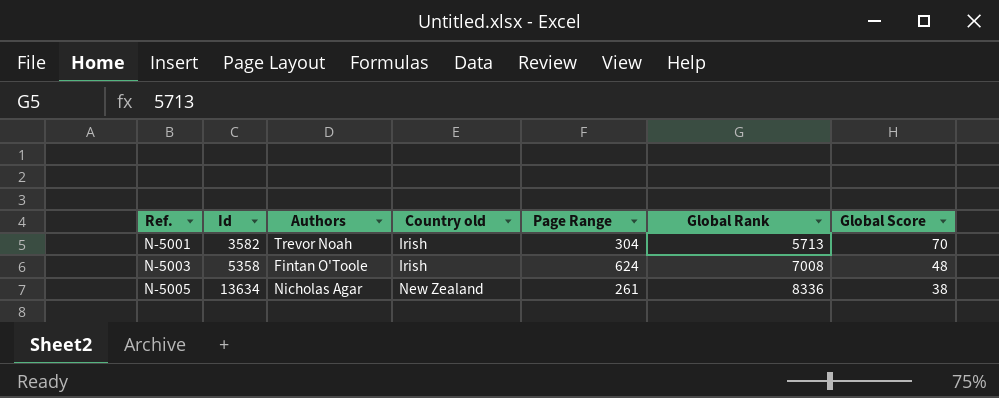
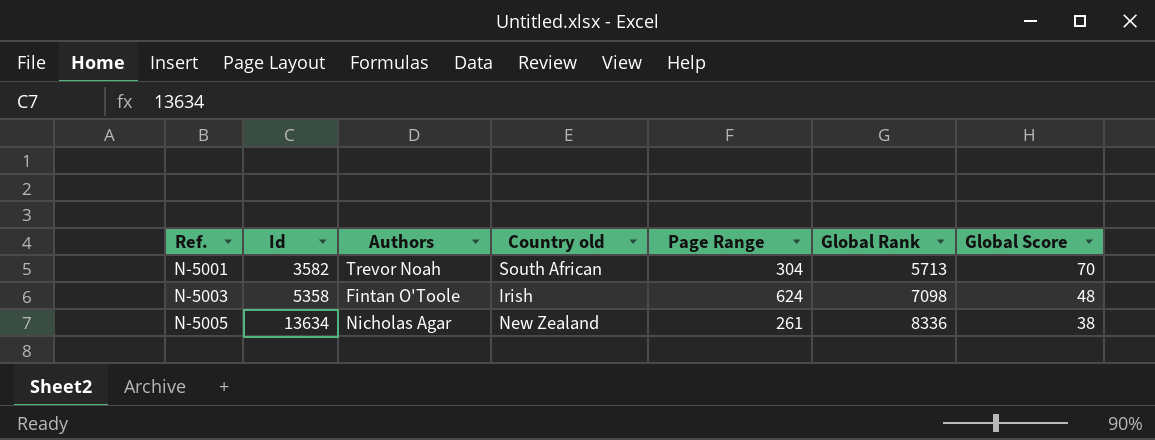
N-5001 | Country old: Irish -> South African
N-5003 | Global Rank: 7008 -> 7098

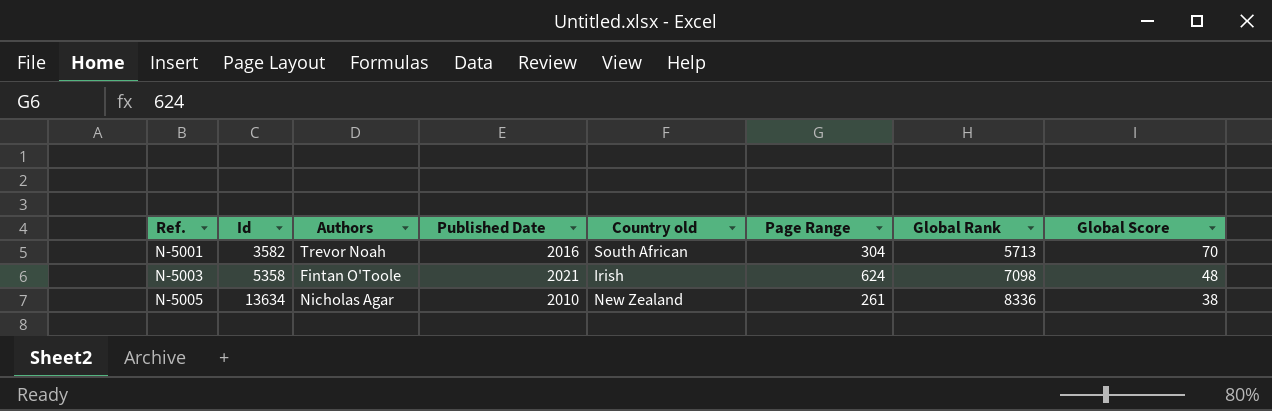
column Published Date | position: none -> 4

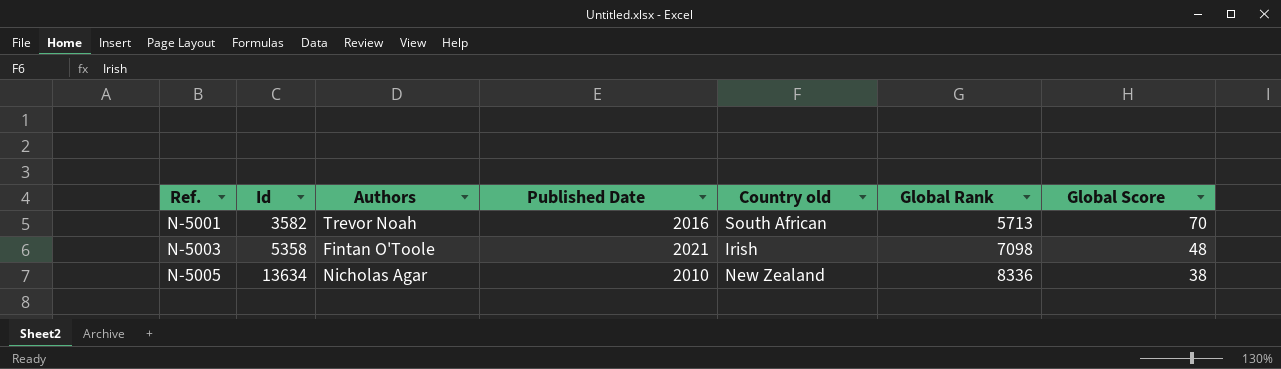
column Page Range | position: 6 -> none

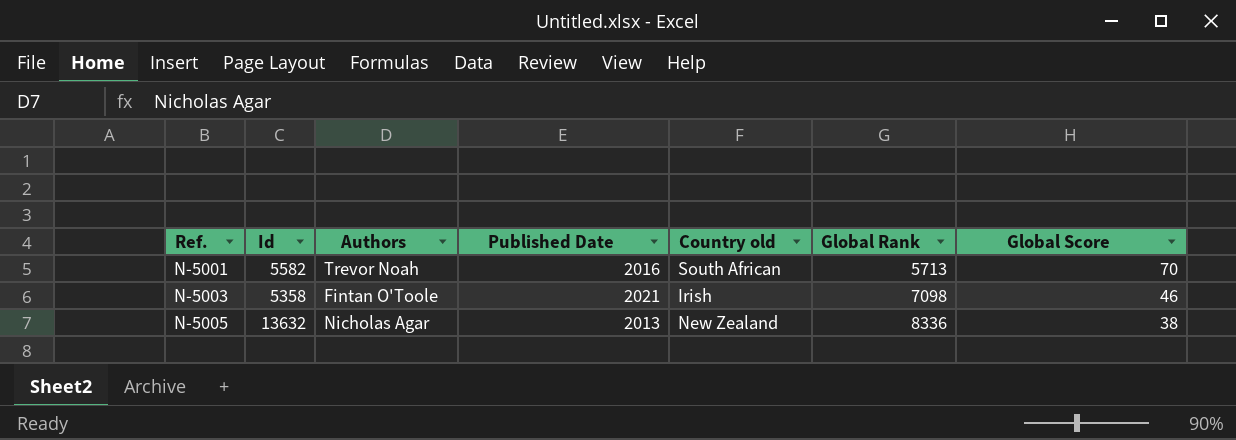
N-5001 | Id: 3582 -> 5582
N-5003 | Global Score: 48 -> 46
N-5005 | Id: 13634 -> 13632
N-5005 | Published Date: 2010 -> 2013

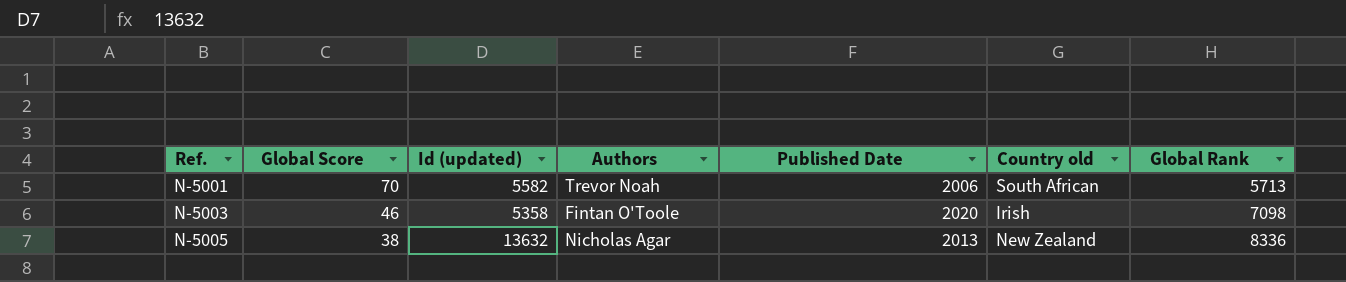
column Global Score | position: 7 -> 2
column name: Id -> Id (updated)
N-5001 | Published Date: 2016 -> 2006
N-5003 | Published Date: 2021 -> 2020

